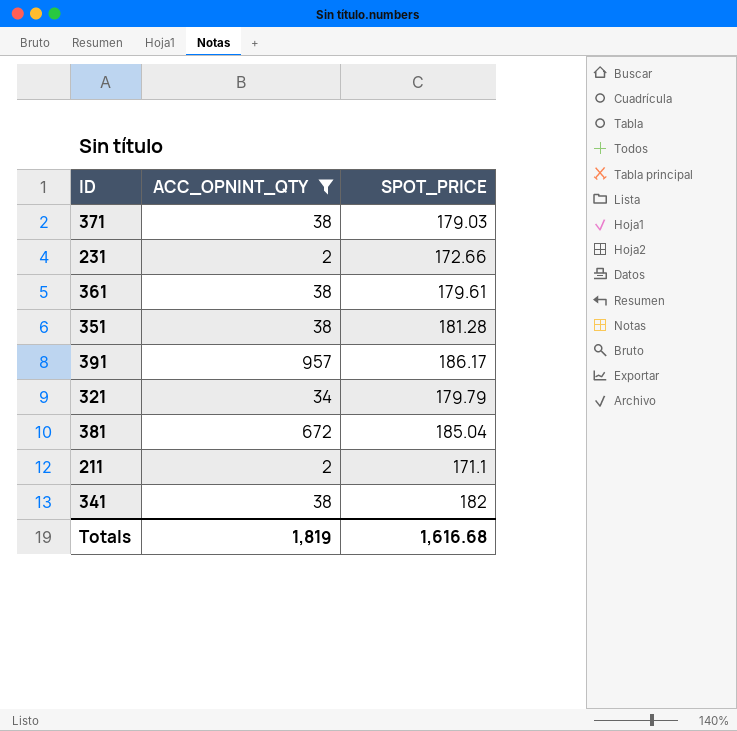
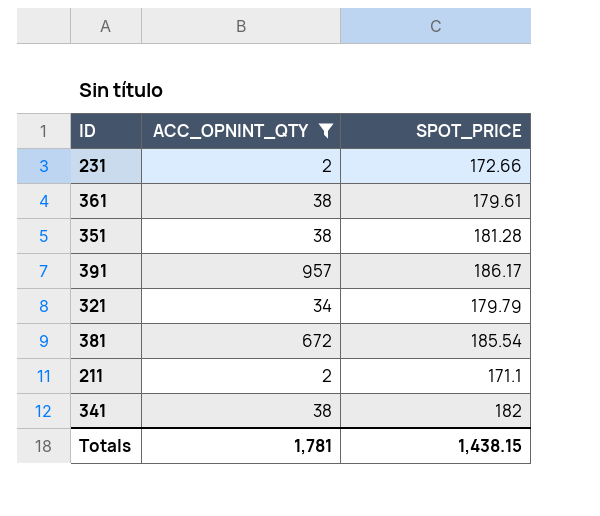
row 371: 38 | 179.03 -> none
381 | SPOT_PRICE: 185.04 -> 185.54
Totals | ACC_OPNINT_QTY: 1,819 -> 1,781
Totals | SPOT_PRICE: 1,616.68 -> 1,438.15

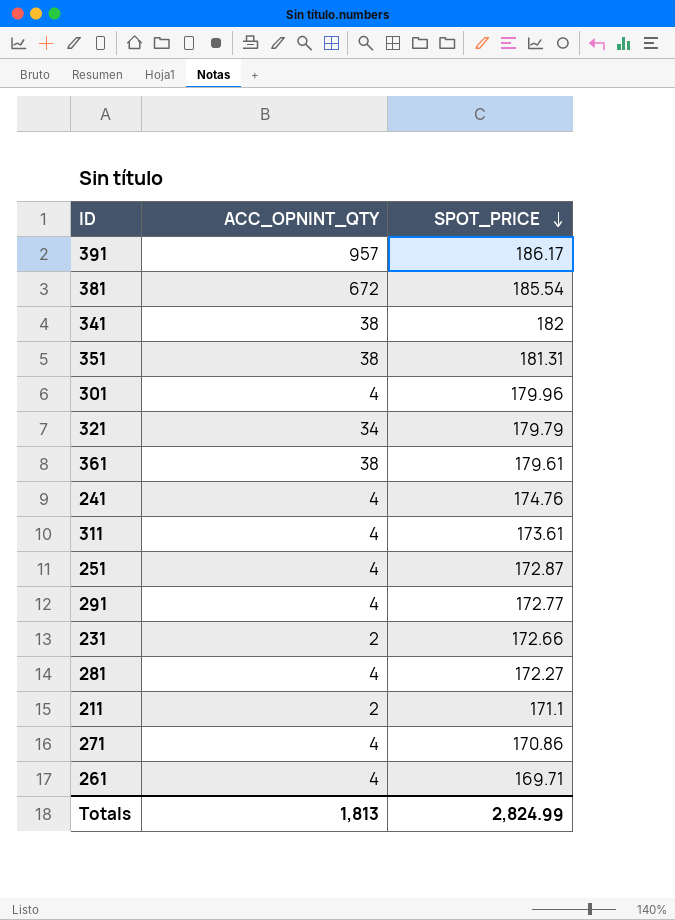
filter: ACC_OPNINT_QTY != 4 -> none
row order: none -> SPOT_PRICE descending
351 | SPOT_PRICE: 181.28 -> 181.31
Totals | ACC_OPNINT_QTY: 1,781 -> 1,813
Totals | SPOT_PRICE: 1,438.15 -> 2,824.99

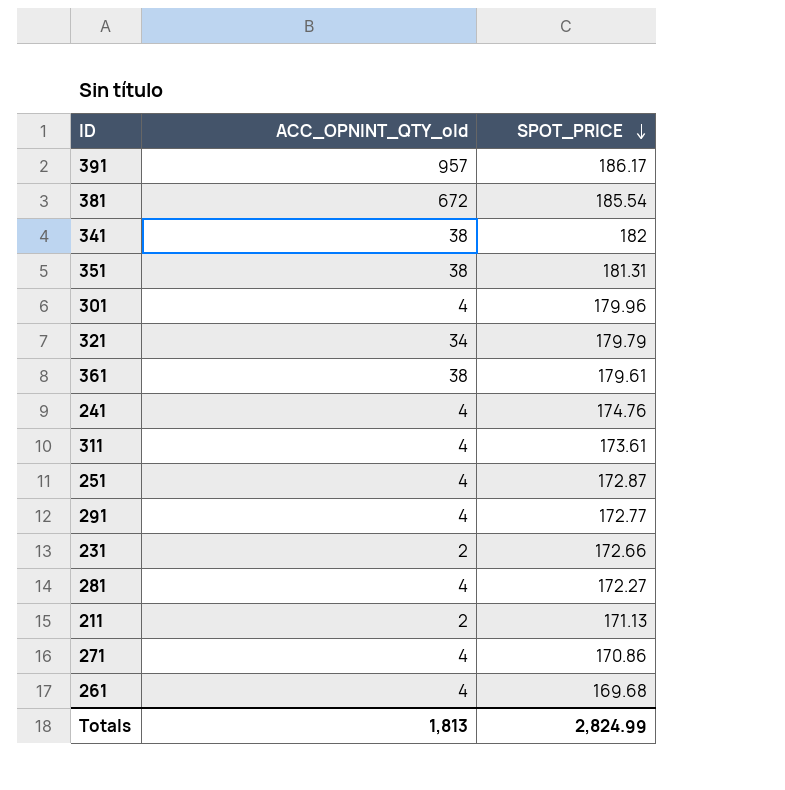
column name: ACC_OPNINT_QTY -> ACC_OPNINT_QTY_old
211 | SPOT_PRICE: 171.1 -> 171.13
261 | SPOT_PRICE: 169.71 -> 169.68

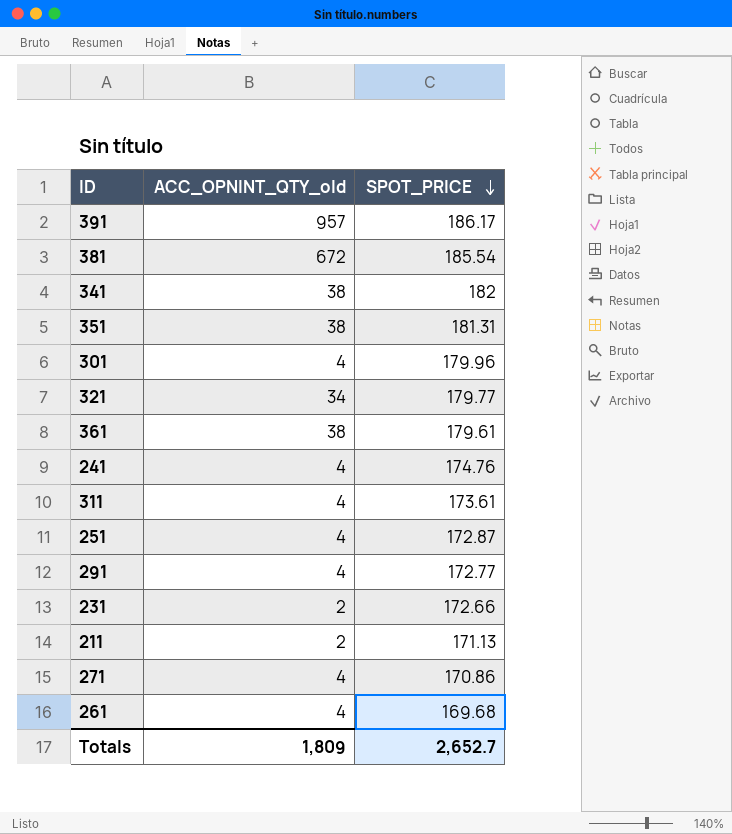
row 281: 4 | 172.27 -> none
321 | SPOT_PRICE: 179.79 -> 179.77
Totals | ACC_OPNINT_QTY_old: 1,813 -> 1,809
Totals | SPOT_PRICE: 2,824.99 -> 2,652.7

